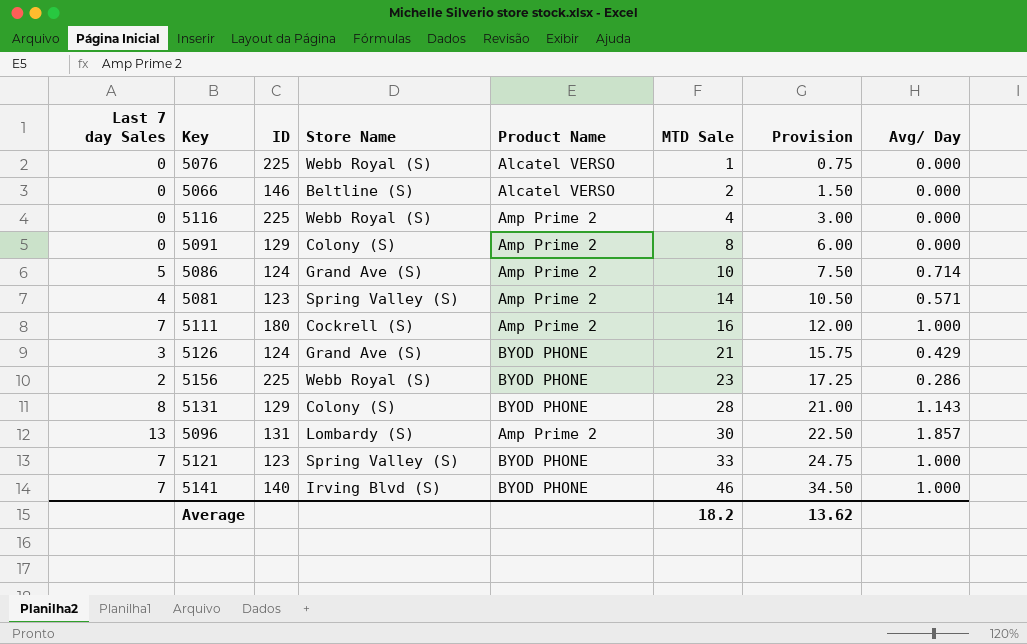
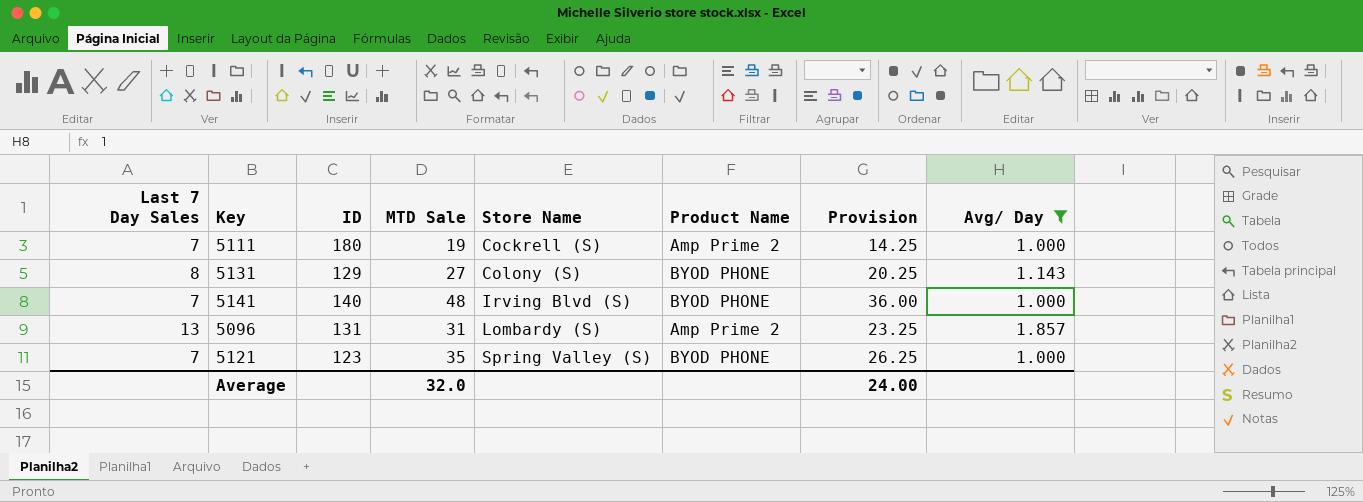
filter: none -> Avg/ Day >= 1.000
row order: MTD Sale ascending -> Store Name ascending
column name: Last 7 day Sales -> Last 7 Day Sales
column MTD Sale | position: 6 -> 4
5111 | MTD Sale: 16 -> 19
5111 | Provision: 12.00 -> 14.25
5131 | MTD Sale: 28 -> 27
5131 | Provision: 21.00 -> 20.25
5141 | MTD Sale: 46 -> 48
5141 | Provision: 34.50 -> 36.00
5096 | MTD Sale: 30 -> 31
5096 | Provision: 22.50 -> 23.25
5121 | MTD Sale: 33 -> 35
5121 | Provision: 24.75 -> 26.25
Average | MTD Sale: 18.2 -> 32.0
Average | Provision: 13.62 -> 24.00

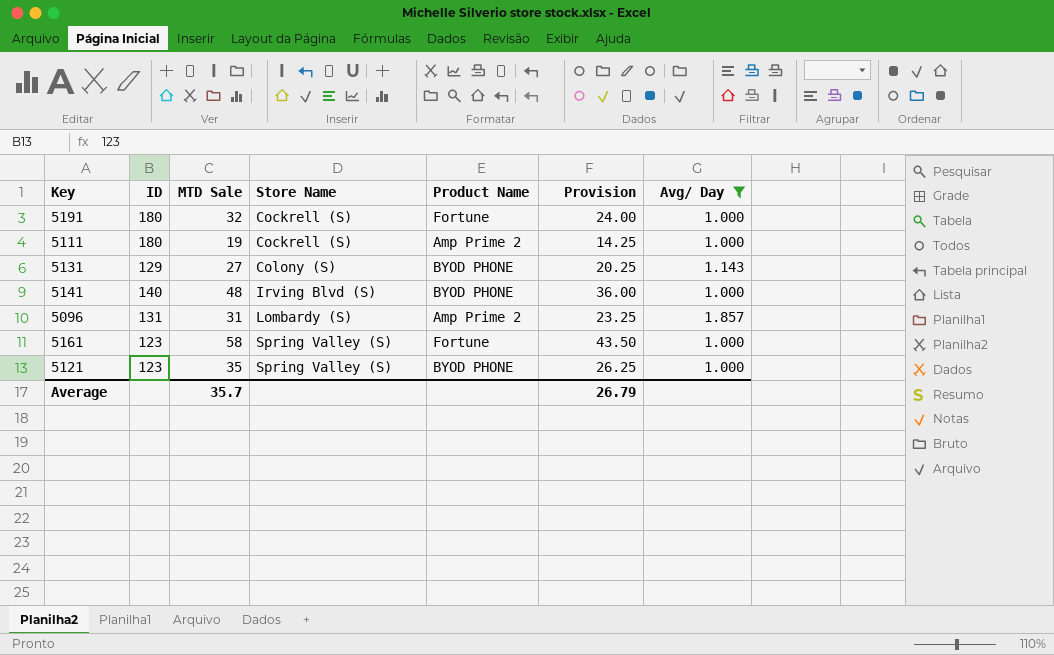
column Last 7 Day Sales | position: 1 -> none
row 5191: none -> 180 | 32 | Cockrell (S) | Fortune | 24.00 | 1.000
row 5161: none -> 123 | 58 | Spring Valley (S) | Fortune | 43.50 | 1.000
Average | MTD Sale: 32.0 -> 35.7
Average | Provision: 24.00 -> 26.79

